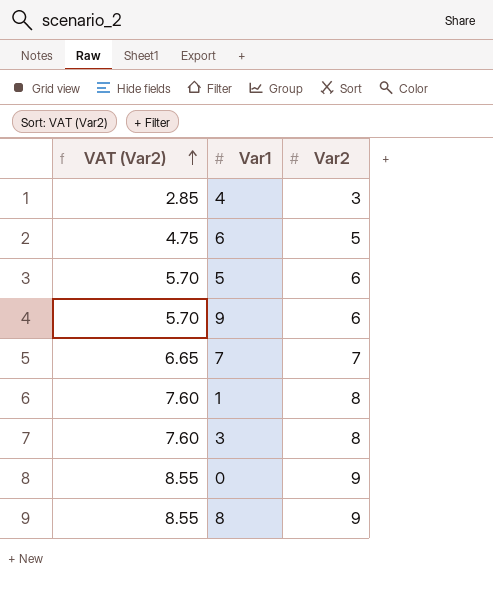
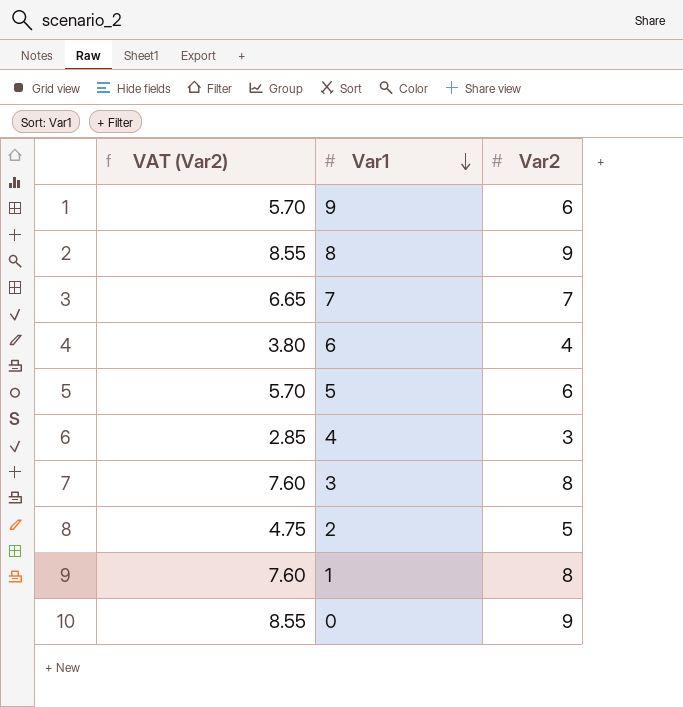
row order: VAT (Var2) ascending -> Var1 descending
6 | VAT (Var2): 4.75 -> 3.80
6 | Var2: 5 -> 4
row 2: none -> 4.75 | 5

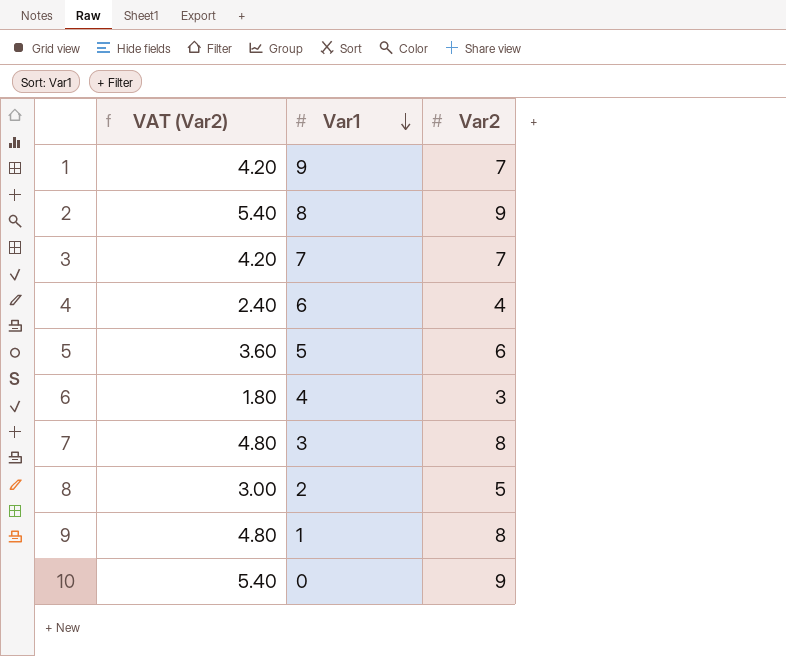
column VAT (Var2) | formula: [Var2] * 0.95 -> [Var2] * 0.6
9 | Var2: 6 -> 7

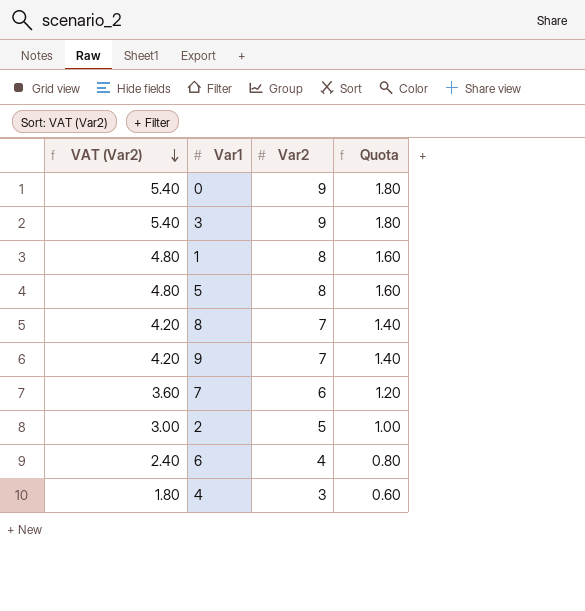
row order: Var1 descending -> VAT (Var2) descending
column Quota | formula: none -> [Var2] * 0.2
3 | VAT (Var2): 4.80 -> 5.40
3 | Var2: 8 -> 9
5 | VAT (Var2): 3.60 -> 4.80
5 | Var2: 6 -> 8
8 | VAT (Var2): 5.40 -> 4.20
8 | Var2: 9 -> 7
7 | VAT (Var2): 4.20 -> 3.60
7 | Var2: 7 -> 6

